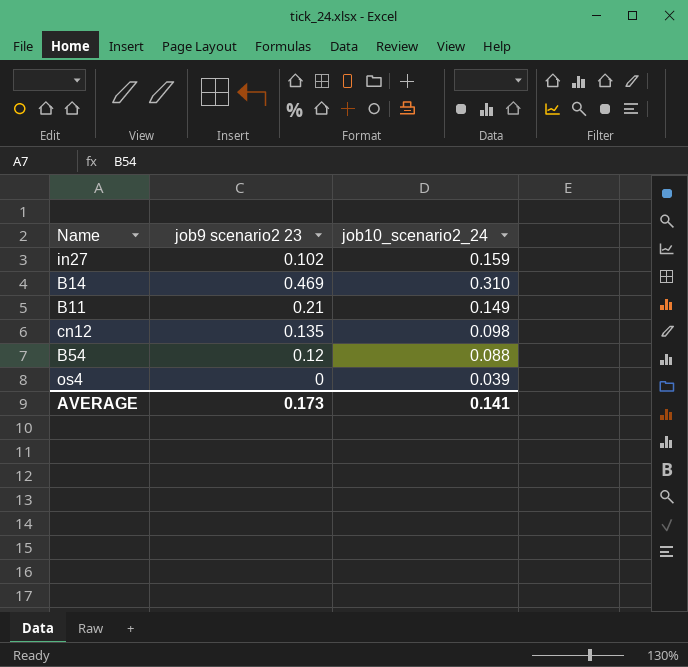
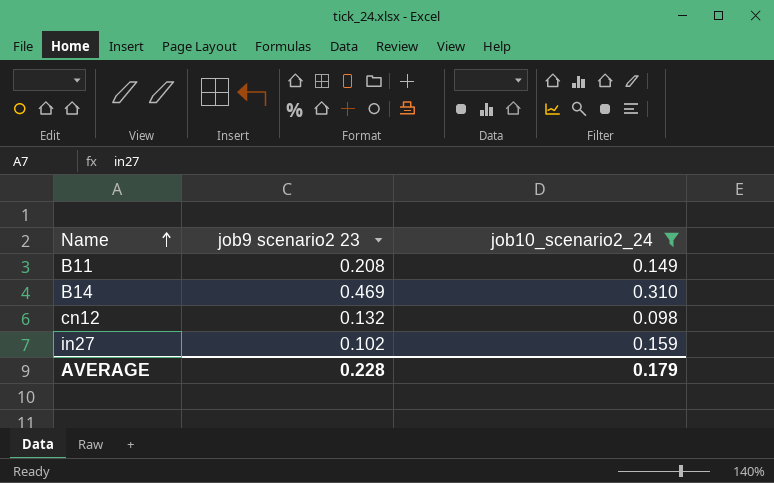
filter: none -> job10_scenario2_24 >= 0.098
row order: none -> Name ascending
B11 | job9 scenario2 23: 0.21 -> 0.208
cn12 | job9 scenario2 23: 0.135 -> 0.132
AVERAGE | job9 scenario2 23: 0.173 -> 0.228
AVERAGE | job10_scenario2_24: 0.141 -> 0.179

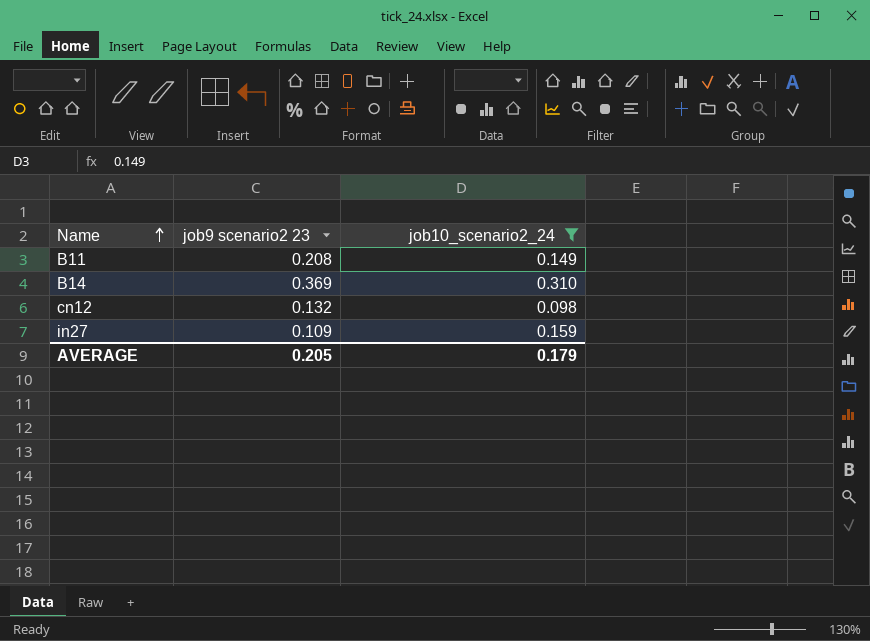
B14 | job9 scenario2 23: 0.469 -> 0.369
in27 | job9 scenario2 23: 0.102 -> 0.109
AVERAGE | job9 scenario2 23: 0.228 -> 0.205

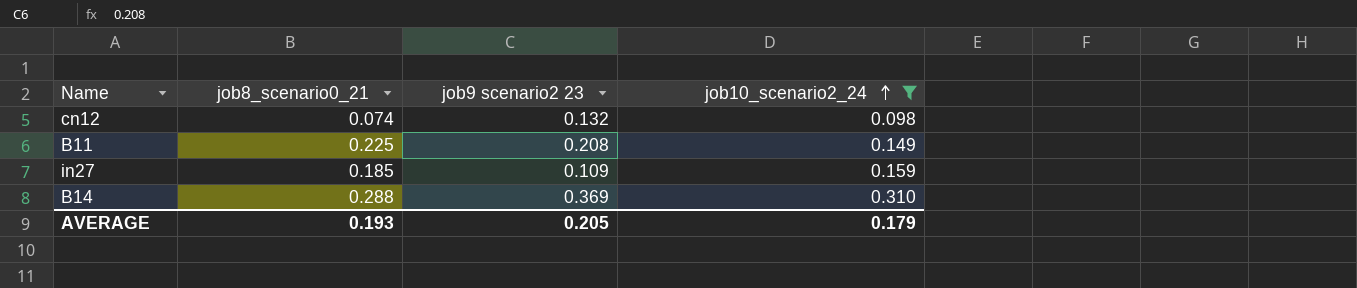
row order: Name ascending -> job10_scenario2_24 ascending
column job8_scenario0_21 | position: none -> 2

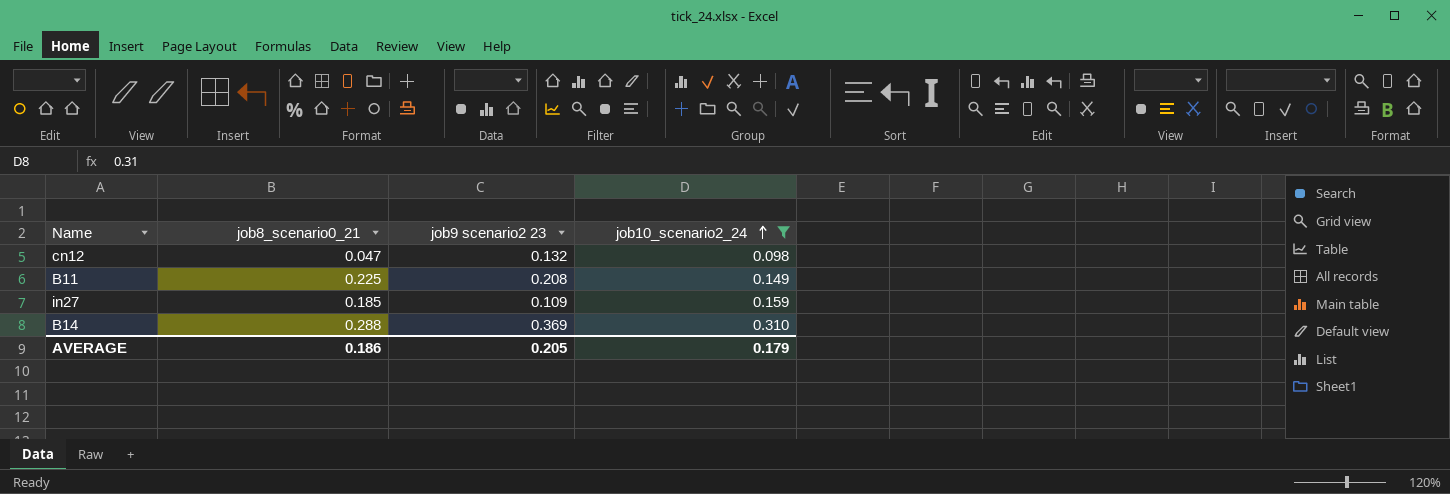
cn12 | job8_scenario0_21: 0.074 -> 0.047
AVERAGE | job8_scenario0_21: 0.193 -> 0.186

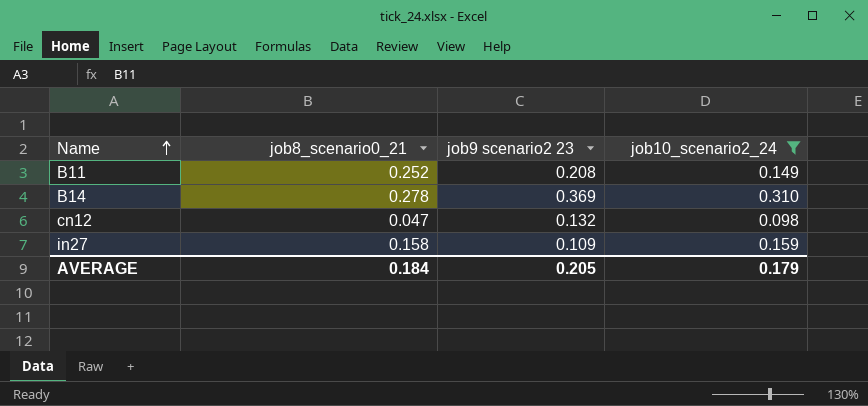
row order: job10_scenario2_24 ascending -> Name ascending
B11 | job8_scenario0_21: 0.225 -> 0.252
B14 | job8_scenario0_21: 0.288 -> 0.278
in27 | job8_scenario0_21: 0.185 -> 0.158
AVERAGE | job8_scenario0_21: 0.186 -> 0.184

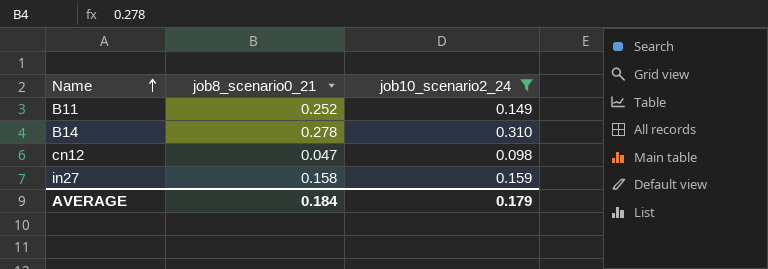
column job9 scenario2 23 | position: 3 -> none

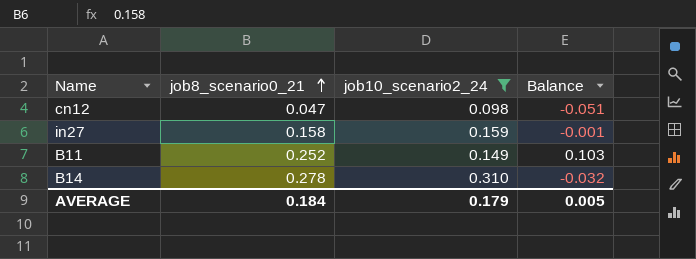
row order: Name ascending -> job8_scenario0_21 ascending
column Balance | formula: none -> [job8_scenario0_21] - [job10_scenario2_24]

